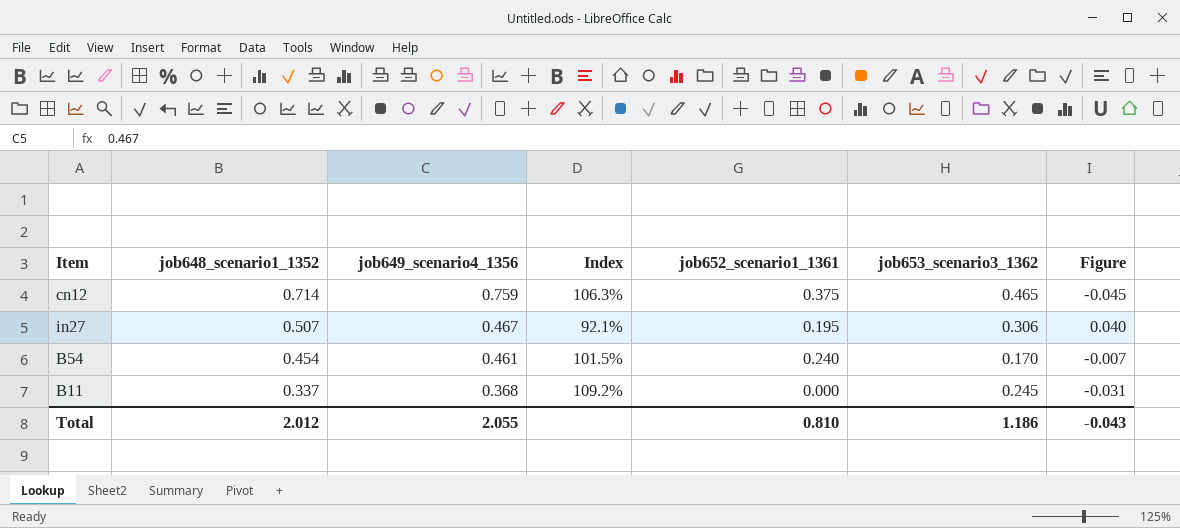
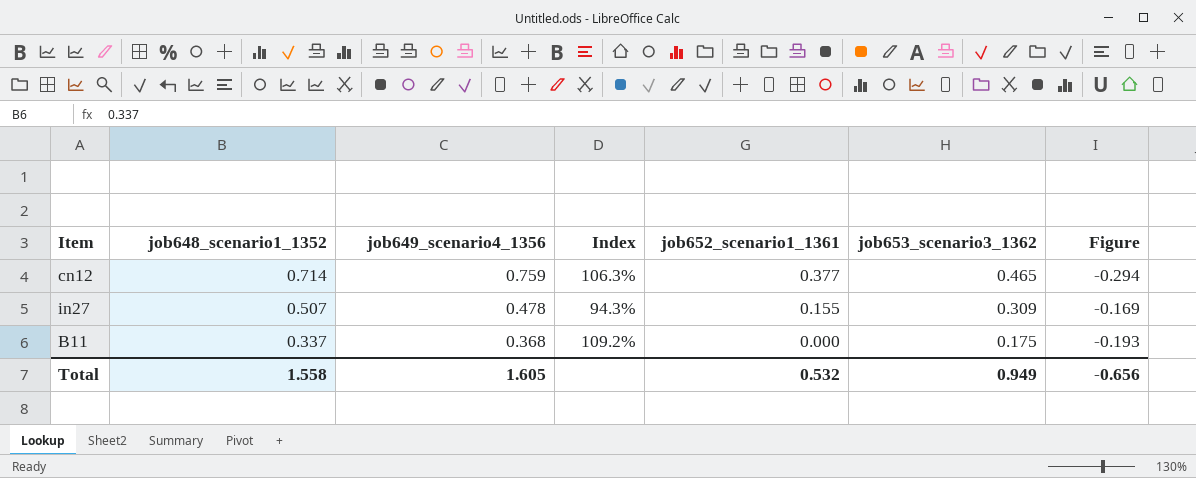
column Figure | formula: [job648_scenario1_1352] - [job649_scenario4_1356] -> [job653_scenario3_1362] - [job649_scenario4_1356]
row B54: 0.454 | 0.461 | 101.5% | 0.240 | 0.170 | -0.007 -> none
cn12 | job652_scenario1_1361: 0.375 -> 0.377
in27 | job649_scenario4_1356: 0.467 -> 0.478
in27 | Index: 92.1% -> 94.3%
in27 | job652_scenario1_1361: 0.195 -> 0.155
in27 | job653_scenario3_1362: 0.306 -> 0.309
B11 | job653_scenario3_1362: 0.245 -> 0.175
Total | job648_scenario1_1352: 2.012 -> 1.558
Total | job649_scenario4_1356: 2.055 -> 1.605
Total | job652_scenario1_1361: 0.810 -> 0.532
Total | job653_scenario3_1362: 1.186 -> 0.949
Total | Figure: -0.043 -> -0.656

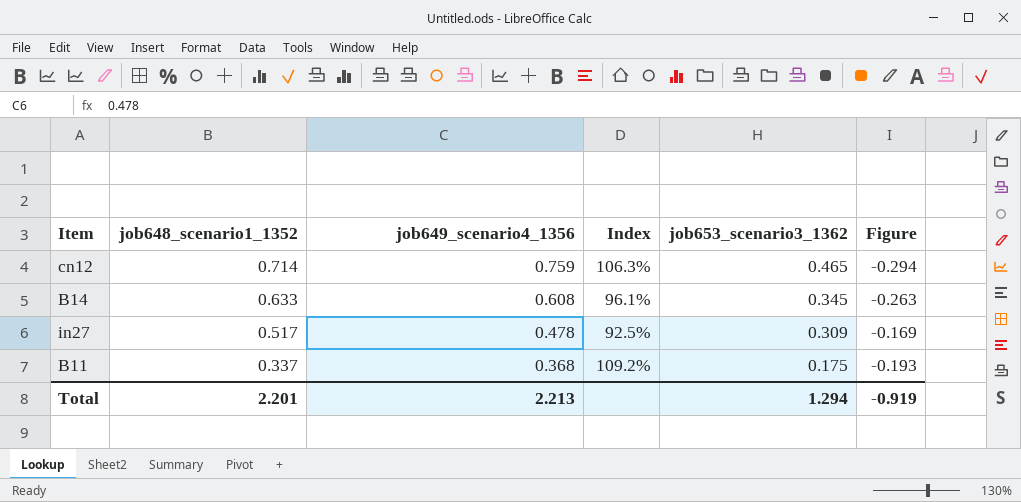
column job652_scenario1_1361 | position: 5 -> none
row B14: none -> 0.633 | 0.608 | 96.1% | 0.345 | -0.263
in27 | job648_scenario1_1352: 0.507 -> 0.517
in27 | Index: 94.3% -> 92.5%
Total | job648_scenario1_1352: 1.558 -> 2.201
Total | job649_scenario4_1356: 1.605 -> 2.213
Total | job653_scenario3_1362: 0.949 -> 1.294
Total | Figure: -0.656 -> -0.919

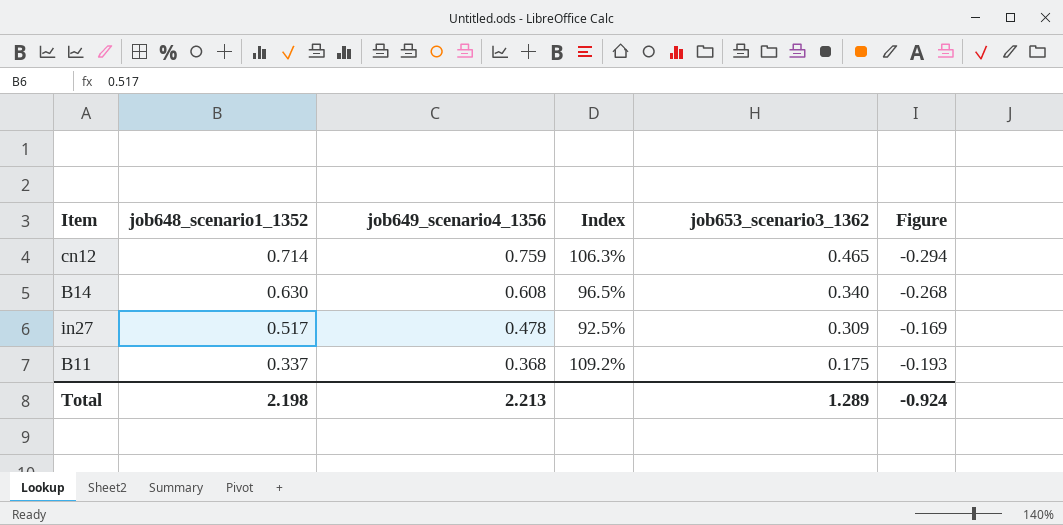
B14 | job648_scenario1_1352: 0.633 -> 0.630
B14 | Index: 96.1% -> 96.5%
B14 | job653_scenario3_1362: 0.345 -> 0.340
B14 | Figure: -0.263 -> -0.268
Total | job648_scenario1_1352: 2.201 -> 2.198
Total | job653_scenario3_1362: 1.294 -> 1.289
Total | Figure: -0.919 -> -0.924

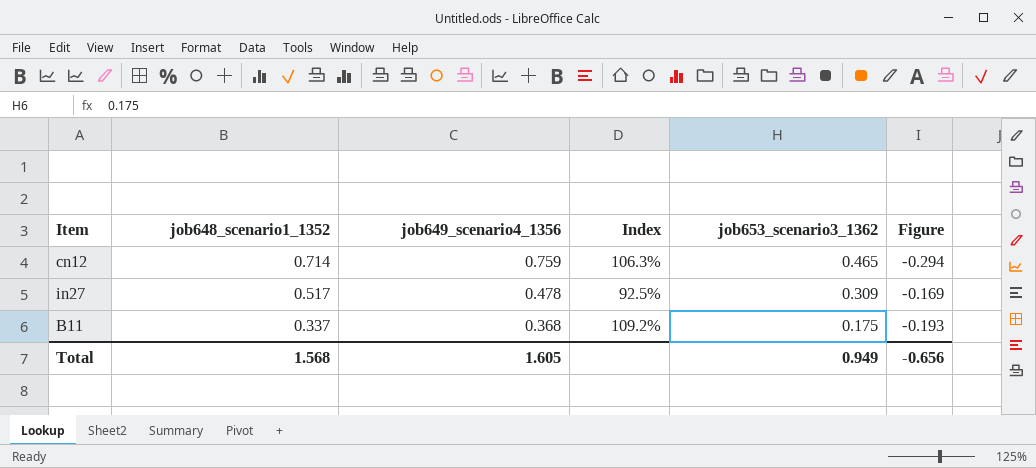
row B14: 0.630 | 0.608 | 96.5% | 0.340 | -0.268 -> none
Total | job648_scenario1_1352: 2.198 -> 1.568
Total | job649_scenario4_1356: 2.213 -> 1.605
Total | job653_scenario3_1362: 1.289 -> 0.949
Total | Figure: -0.924 -> -0.656

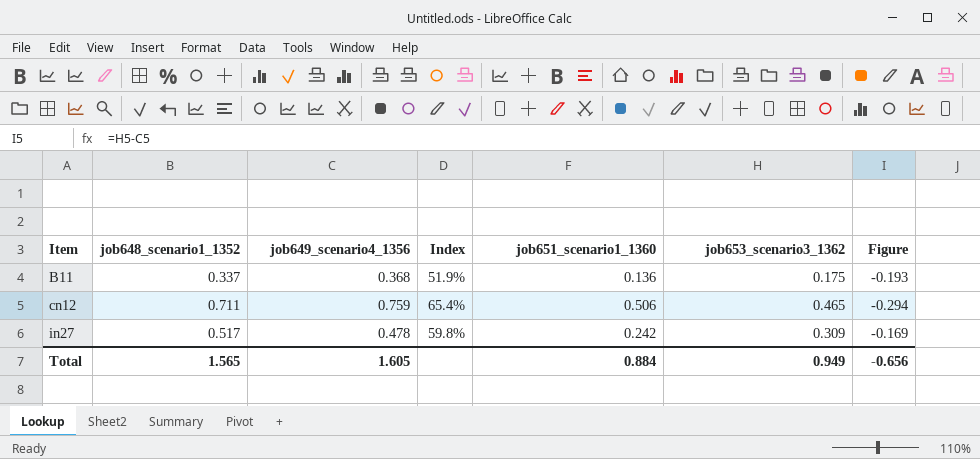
row order: job648_scenario1_1352 descending -> Item ascending
column Index | formula: [job649_scenario4_1356] / [job648_scenario1_1352] -> [job653_scenario3_1362] / [job648_scenario1_1352]
column job651_scenario1_1360 | position: none -> 5
cn12 | job648_scenario1_1352: 0.714 -> 0.711
Total | job648_scenario1_1352: 1.568 -> 1.565

